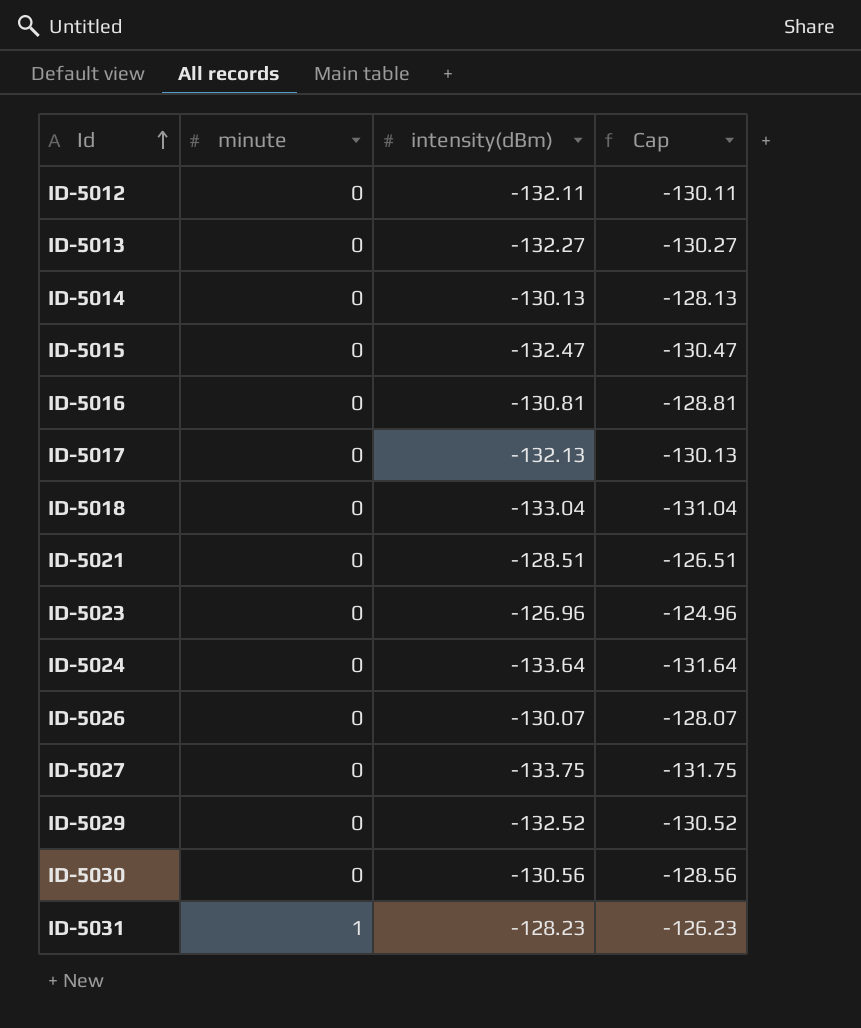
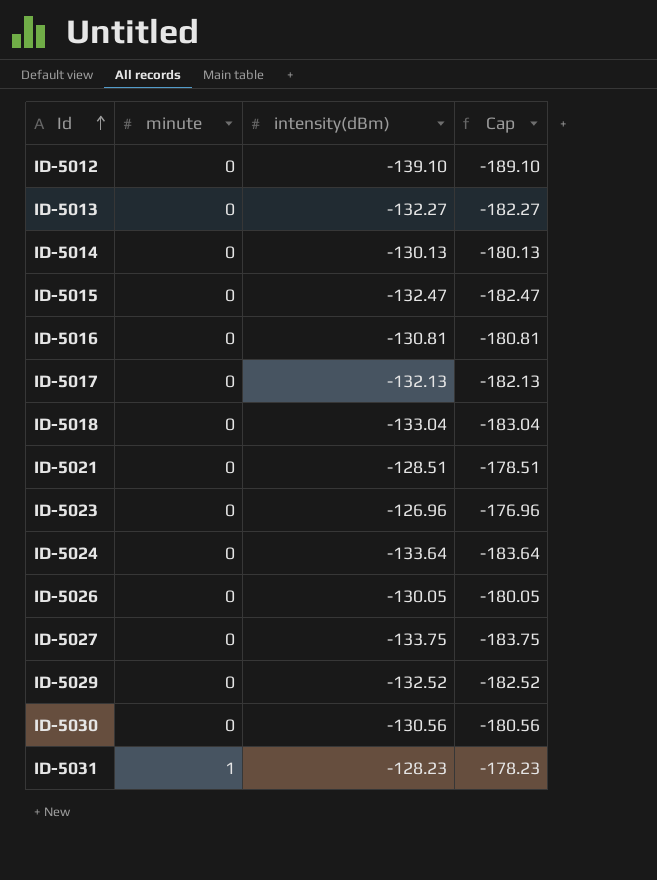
column Cap | formula: [intensity(dBm)] + 2 -> [intensity(dBm)] - 50
ID-5012 | intensity(dBm): -132.11 -> -139.10
ID-5026 | intensity(dBm): -130.07 -> -130.05

